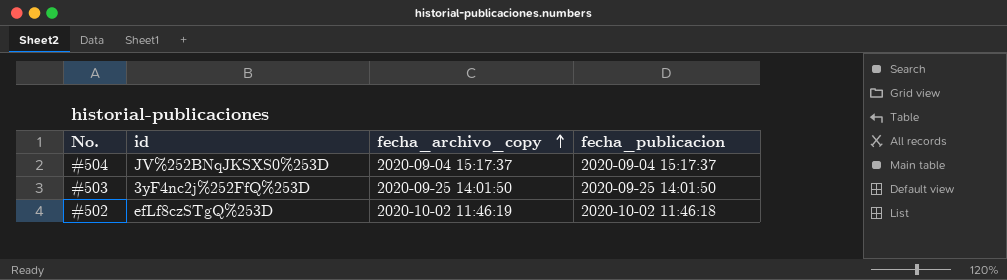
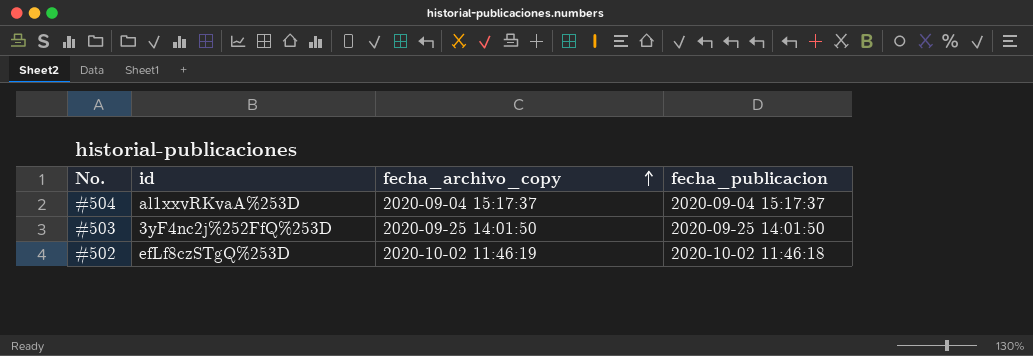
#504 | id: JV%252BNqJKSXS0%253D -> al1xxvRKvaA%253D

